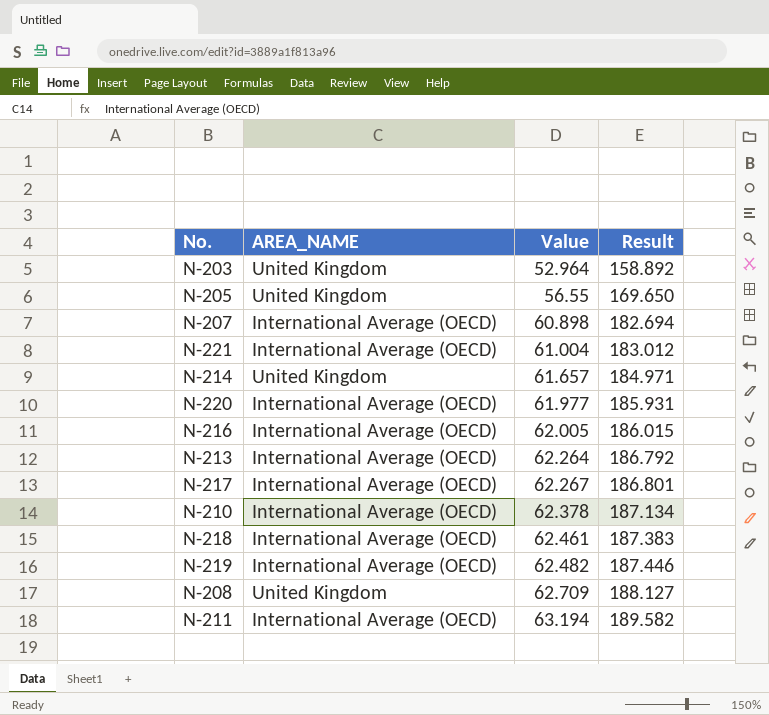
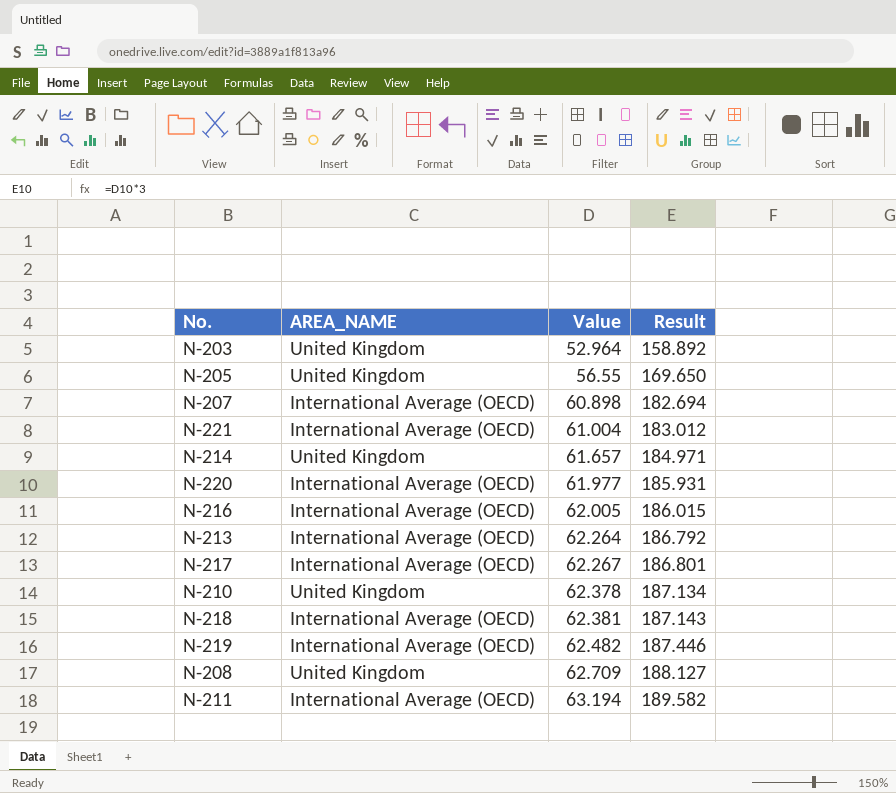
N-210 | AREA_NAME: International Average (OECD) -> United Kingdom
N-218 | Value: 62.461 -> 62.381
N-218 | Result: 187.383 -> 187.143

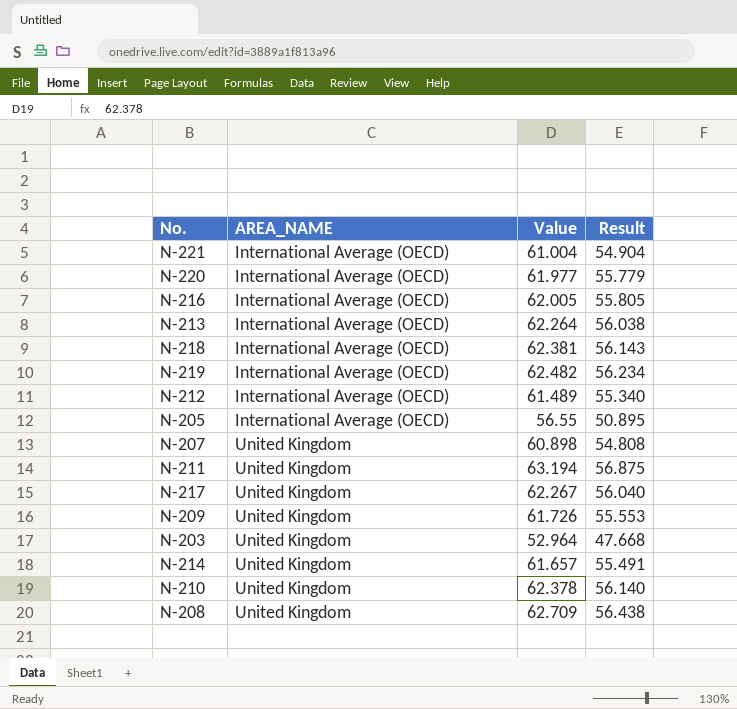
row order: Value ascending -> AREA_NAME ascending
column Result | formula: [Value] * 3 -> [Value] * 0.9
row N-212: none -> International Average (OECD) | 61.489 | 55.340
N-205 | AREA_NAME: United Kingdom -> International Average (OECD)
N-207 | AREA_NAME: International Average (OECD) -> United Kingdom
N-211 | AREA_NAME: International Average (OECD) -> United Kingdom
N-217 | AREA_NAME: International Average (OECD) -> United Kingdom
row N-209: none -> United Kingdom | 61.726 | 55.553

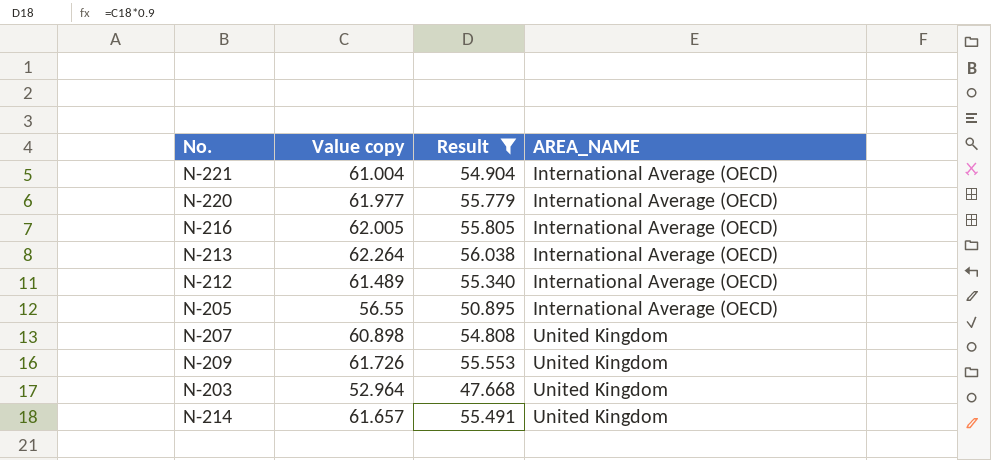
filter: none -> Result <= 56.038
column name: Value -> Value copy
column AREA_NAME | position: 2 -> 4

